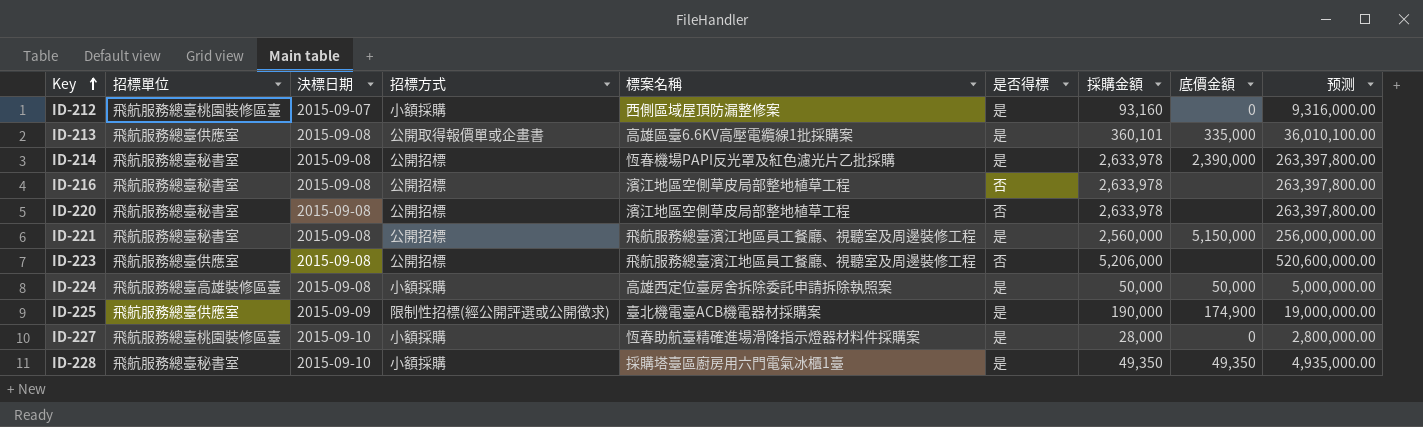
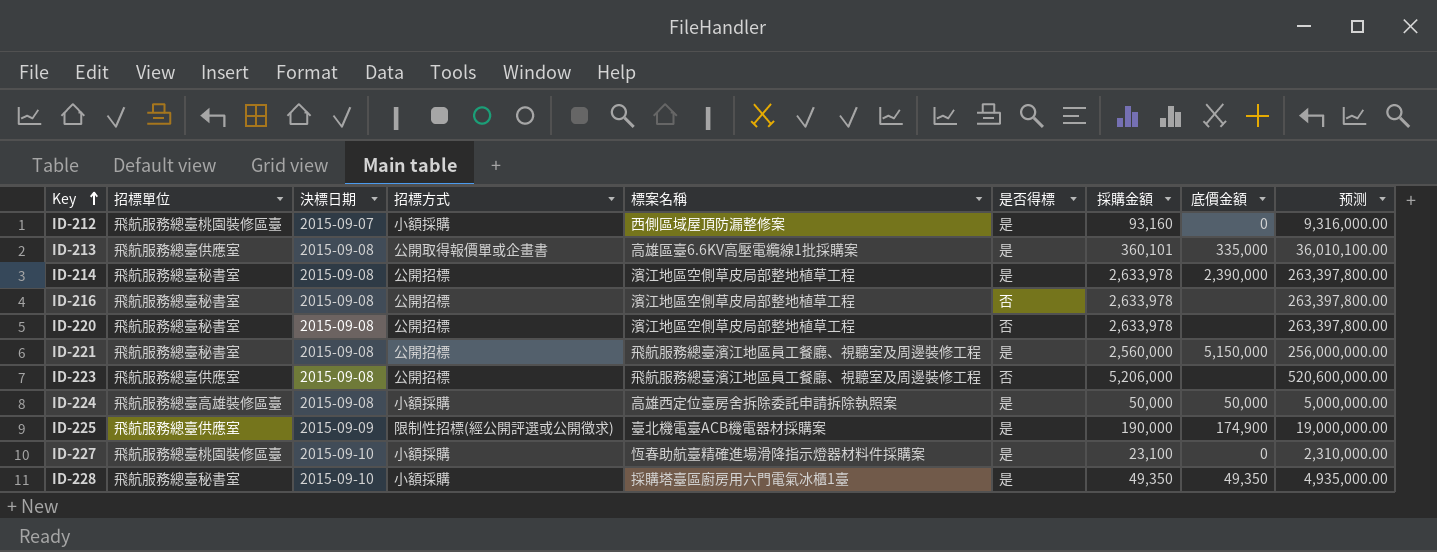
ID-214 | 標案名稱: 恆春機場PAPI反光罩及紅色濾光片乙批採購 -> 濱江地區空側草皮局部整地植草工程
ID-227 | 採購金額: 28,000 -> 23,100
ID-227 | 预测: 2,800,000.00 -> 2,310,000.00

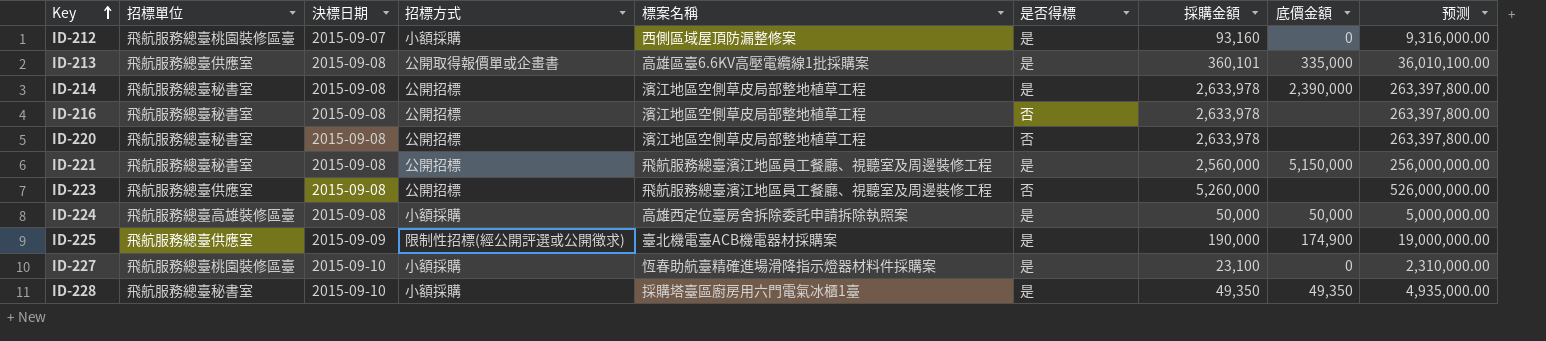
ID-223 | 採購金額: 5,206,000 -> 5,260,000
ID-223 | 预测: 520,600,000.00 -> 526,000,000.00

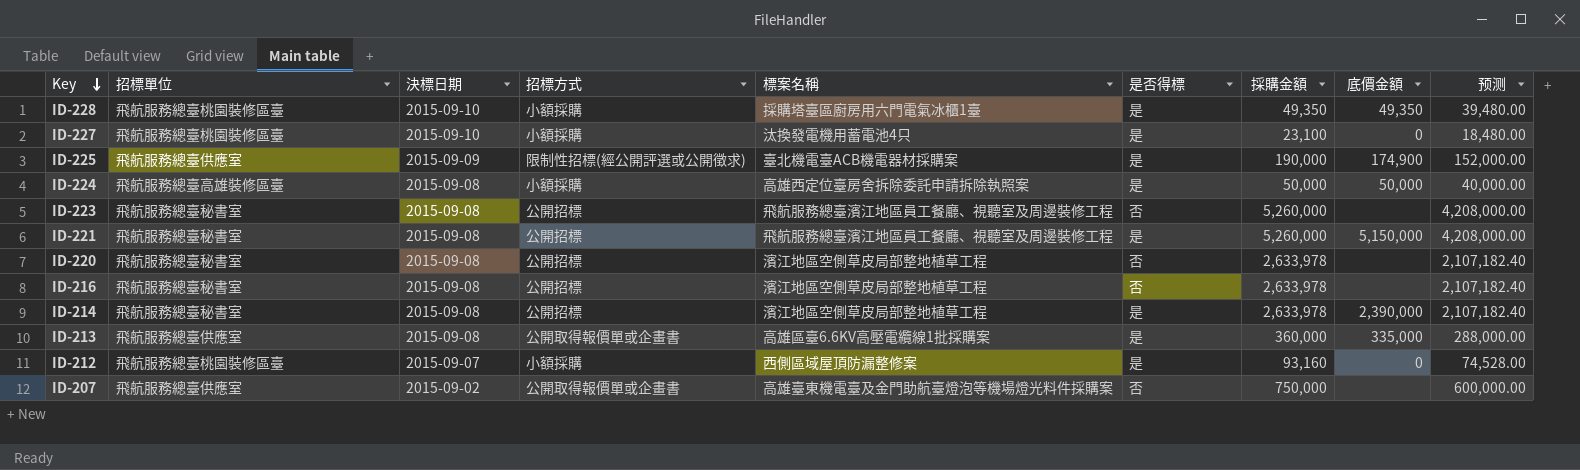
row order: Key ascending -> Key descending
column 预测 | formula: [採購金額] * 100 -> [採購金額] * 0.8
ID-228 | 招標單位: 飛航服務總臺秘書室 -> 飛航服務總臺桃園裝修區臺
ID-227 | 標案名稱: 恆春助航臺精確進場滑降指示燈器材料件採購案 -> 汰換發電機用蓄電池4只
ID-223 | 招標單位: 飛航服務總臺供應室 -> 飛航服務總臺秘書室
ID-221 | 採購金額: 2,560,000 -> 5,260,000
ID-213 | 採購金額: 360,101 -> 360,000
row ID-207: none -> 飛航服務總臺供應室 | 2015-09-02 | 公開取得報價單或企畫書 | 高雄臺東機電臺及金門助航臺燈泡等機場燈光料件採購案 | 否 | 750,000 | none | 600,000.00

